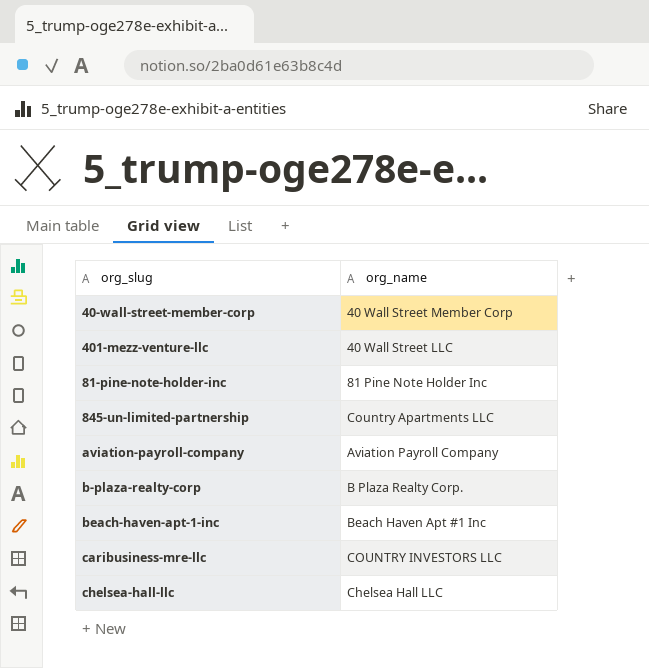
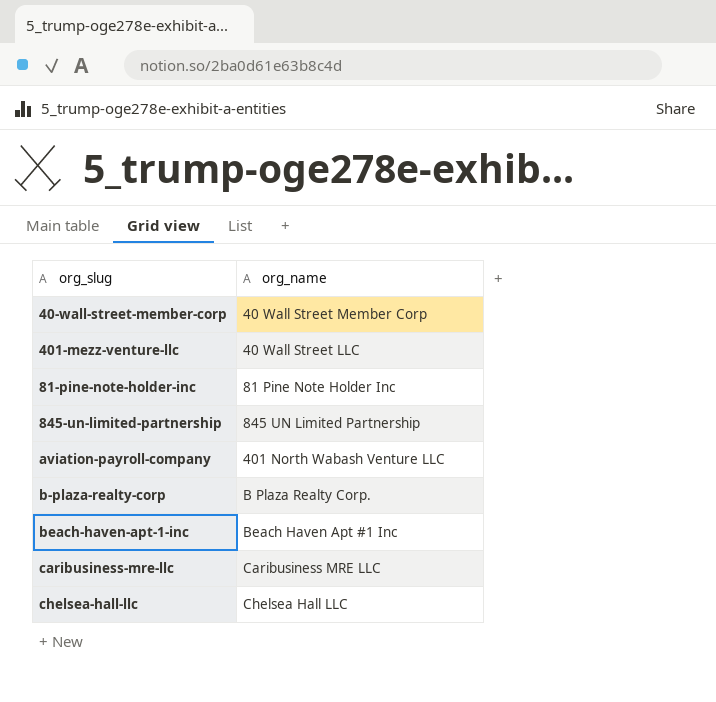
845-un-limited-partnership | org_name: Country Apartments LLC -> 845 UN Limited Partnership
aviation-payroll-company | org_name: Aviation Payroll Company -> 401 North Wabash Venture LLC
caribusiness-mre-llc | org_name: COUNTRY INVESTORS LLC -> Caribusiness MRE LLC

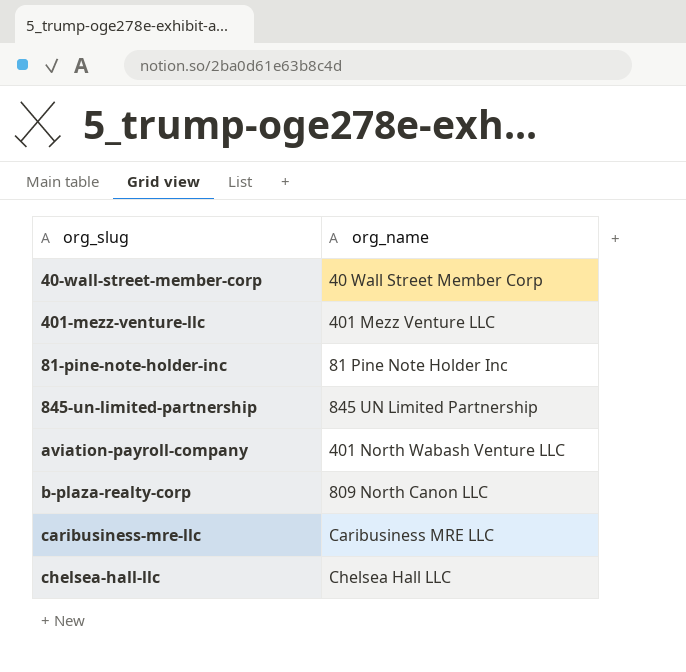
row beach-haven-apt-1-inc: Beach Haven Apt #1 Inc -> none
401-mezz-venture-llc | org_name: 40 Wall Street LLC -> 401 Mezz Venture LLC
b-plaza-realty-corp | org_name: B Plaza Realty Corp. -> 809 North Canon LLC

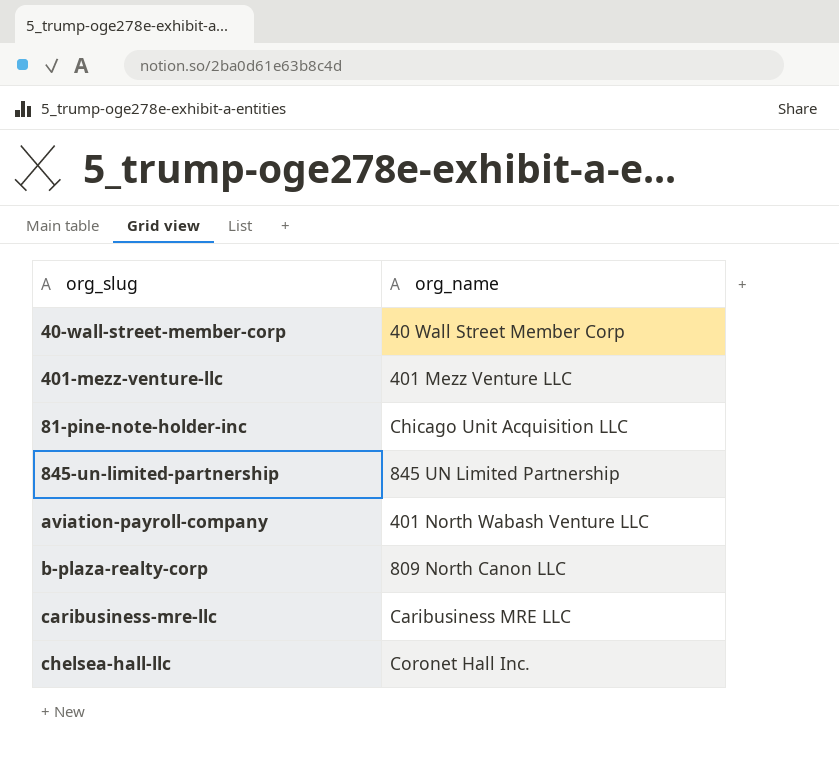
81-pine-note-holder-inc | org_name: 81 Pine Note Holder Inc -> Chicago Unit Acquisition LLC
chelsea-hall-llc | org_name: Chelsea Hall LLC -> Coronet Hall Inc.

